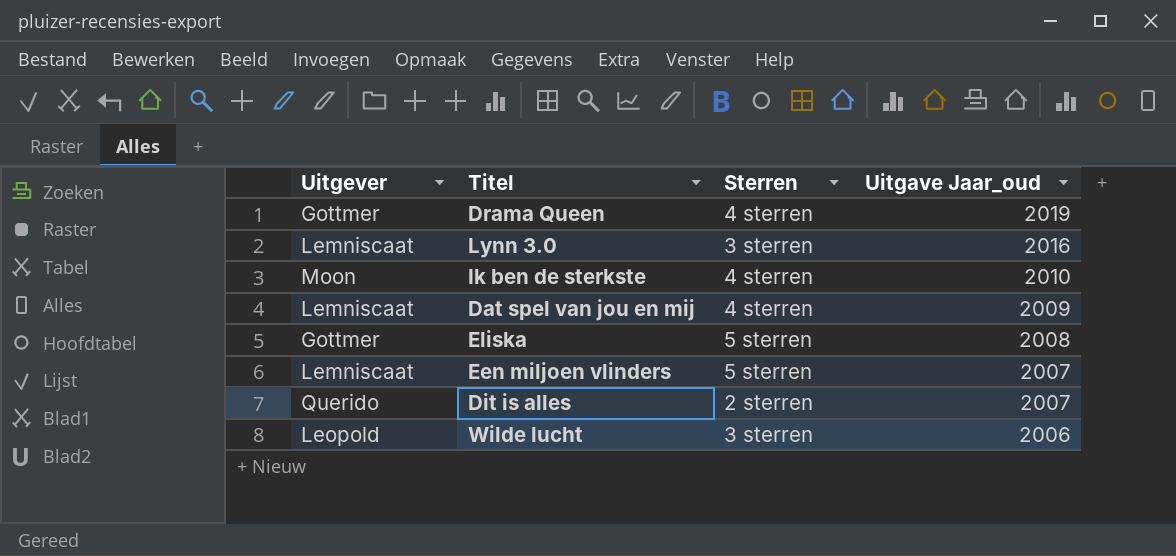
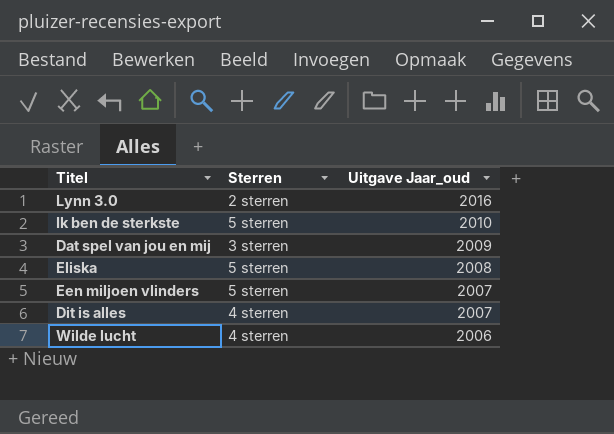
column Uitgever | position: 1 -> none
row Drama Queen: Gottmer | 4 sterren | 2019 -> none
Lynn 3.0 | Sterren: 3 sterren -> 2 sterren
Ik ben de sterkste | Sterren: 4 sterren -> 5 sterren
Dat spel van jou en mij | Sterren: 4 sterren -> 3 sterren
Dit is alles | Sterren: 2 sterren -> 4 sterren
Wilde lucht | Sterren: 3 sterren -> 4 sterren

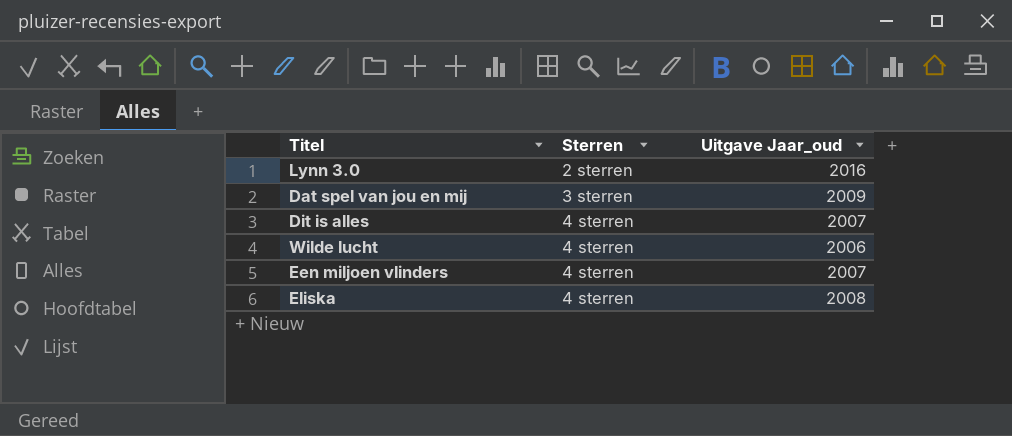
row order: Uitgave Jaar_oud descending -> Sterren ascending
row Ik ben de sterkste: 5 sterren | 2010 -> none
Een miljoen vlinders | Sterren: 5 sterren -> 4 sterren
Eliska | Sterren: 5 sterren -> 4 sterren

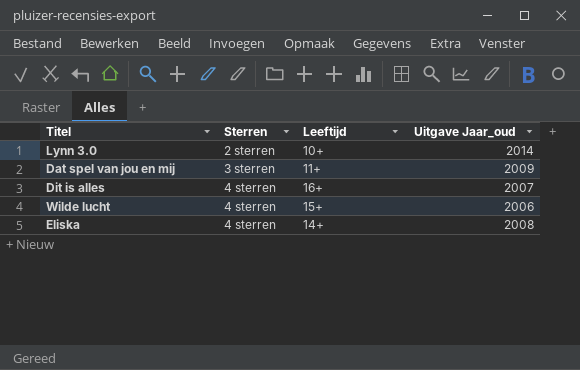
column Leeftijd | position: none -> 3
row Een miljoen vlinders: 4 sterren | 2007 -> none
Lynn 3.0 | Uitgave Jaar_oud: 2016 -> 2014

